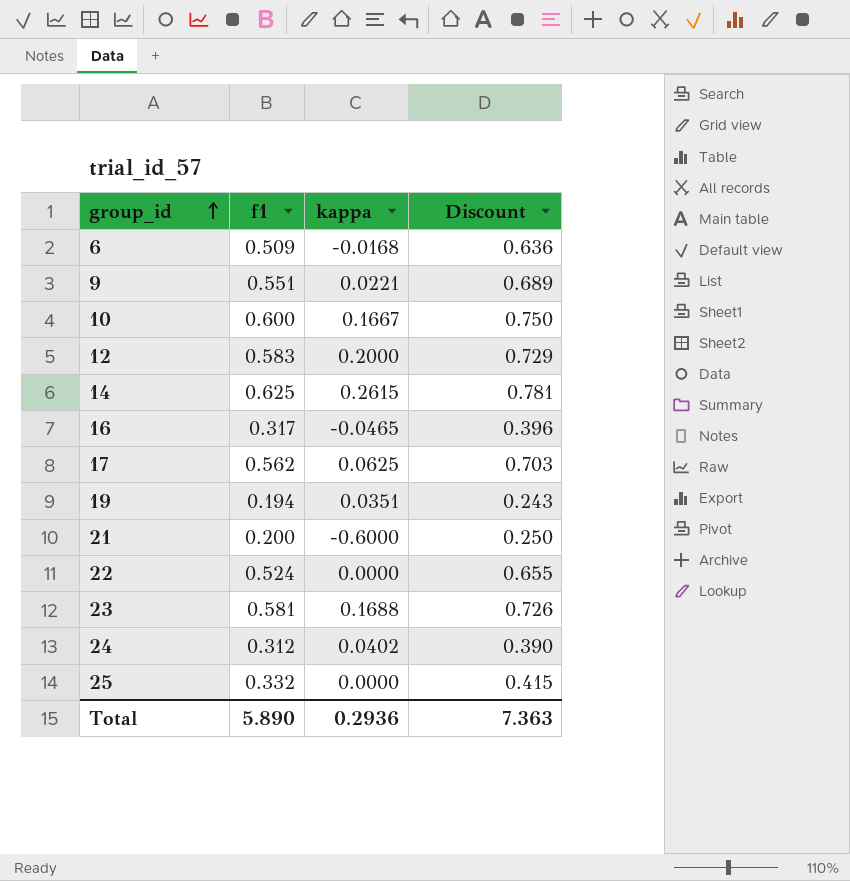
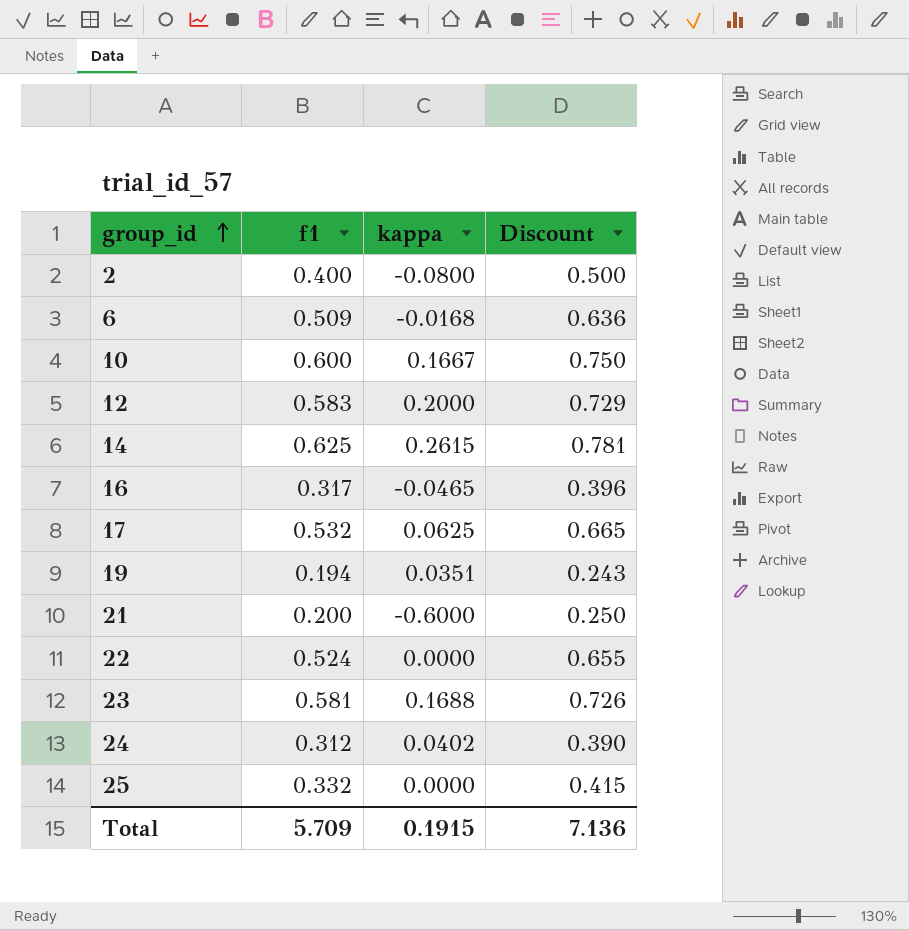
row 9: 0.551 | 0.0221 | 0.689 -> none
row 2: none -> 0.400 | -0.0800 | 0.500
17 | f1: 0.562 -> 0.532
17 | Discount: 0.703 -> 0.665
Total | f1: 5.890 -> 5.709
Total | kappa: 0.2936 -> 0.1915
Total | Discount: 7.363 -> 7.136

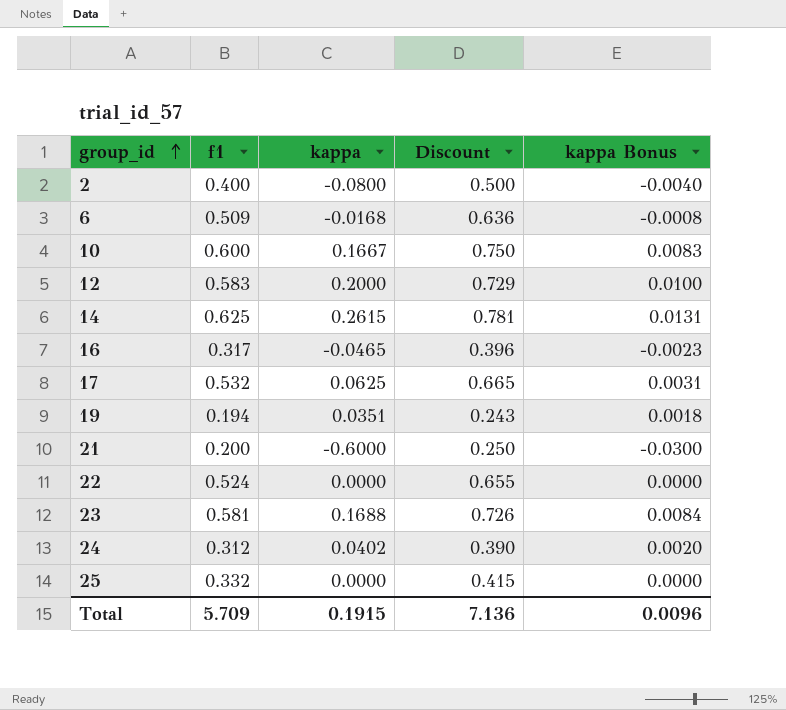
column kappa Bonus | formula: none -> [kappa] * 0.05

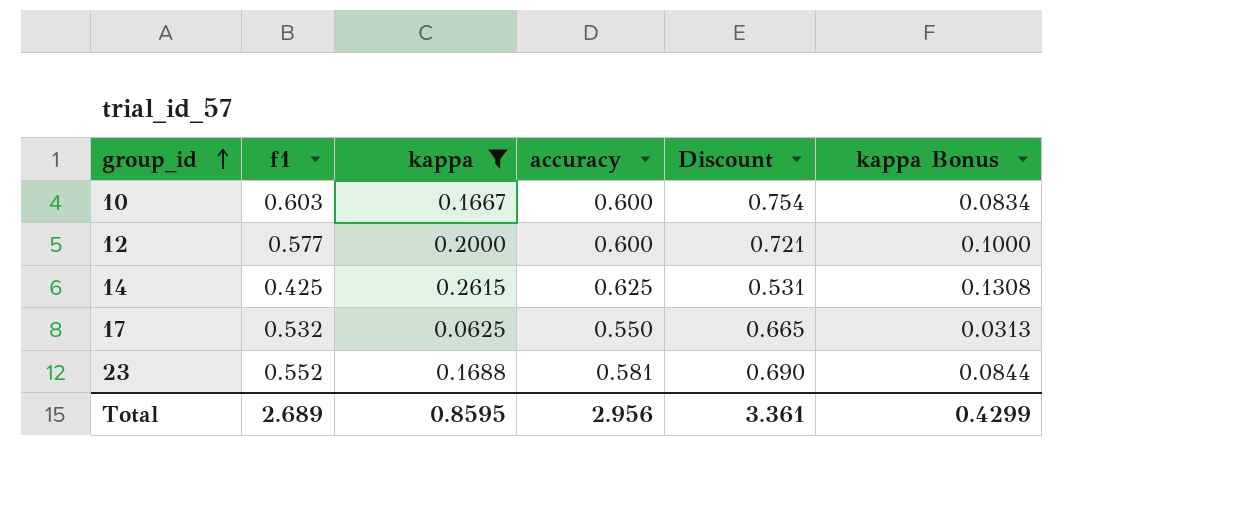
filter: none -> kappa >= 0.0625
column accuracy | position: none -> 4
column kappa Bonus | formula: [kappa] * 0.05 -> [kappa] * 0.5
10 | f1: 0.600 -> 0.603
10 | Discount: 0.750 -> 0.754
12 | f1: 0.583 -> 0.577
12 | Discount: 0.729 -> 0.721
14 | f1: 0.625 -> 0.425
14 | Discount: 0.781 -> 0.531
23 | f1: 0.581 -> 0.552
23 | Discount: 0.726 -> 0.690
Total | f1: 5.709 -> 2.689
Total | kappa: 0.1915 -> 0.8595
Total | Discount: 7.136 -> 3.361
Total | kappa Bonus: 0.0096 -> 0.4299

